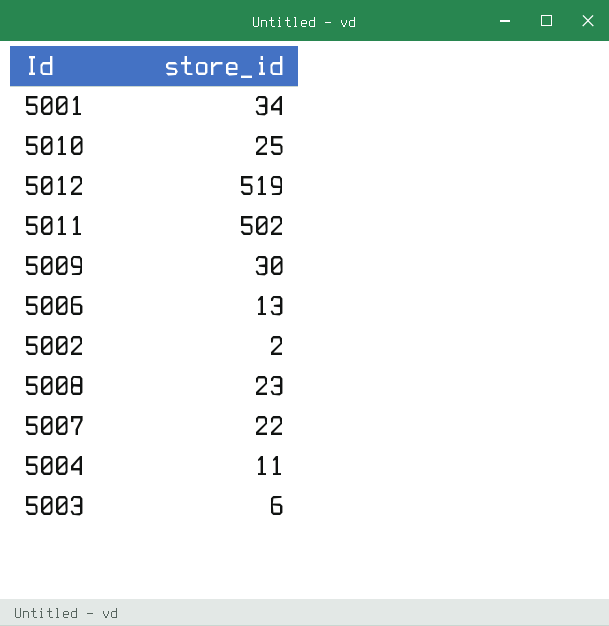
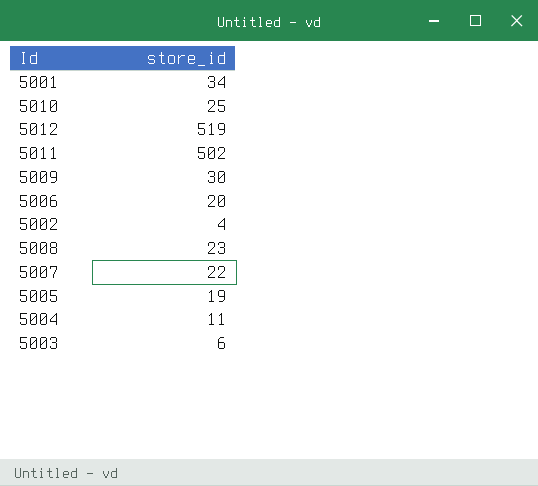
5006 | store_id: 13 -> 20
5002 | store_id: 2 -> 4
row 5005: none -> 19

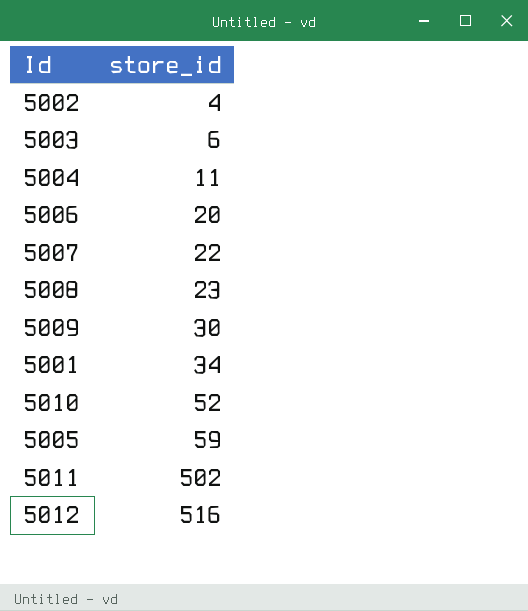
row order: none -> store_id ascending
5010 | store_id: 25 -> 52
5005 | store_id: 19 -> 59
5012 | store_id: 519 -> 516

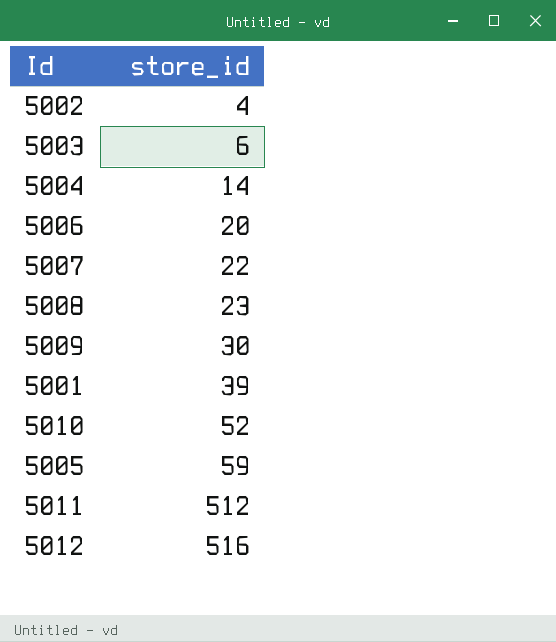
5004 | store_id: 11 -> 14
5001 | store_id: 34 -> 39
5011 | store_id: 502 -> 512

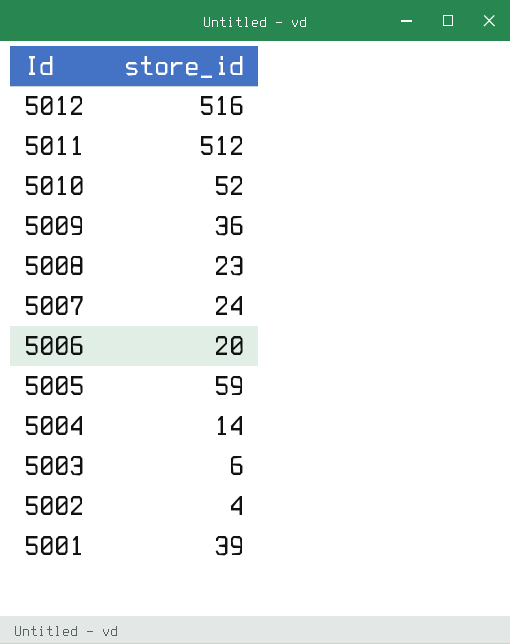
row order: store_id ascending -> Id descending
5009 | store_id: 30 -> 36
5007 | store_id: 22 -> 24

